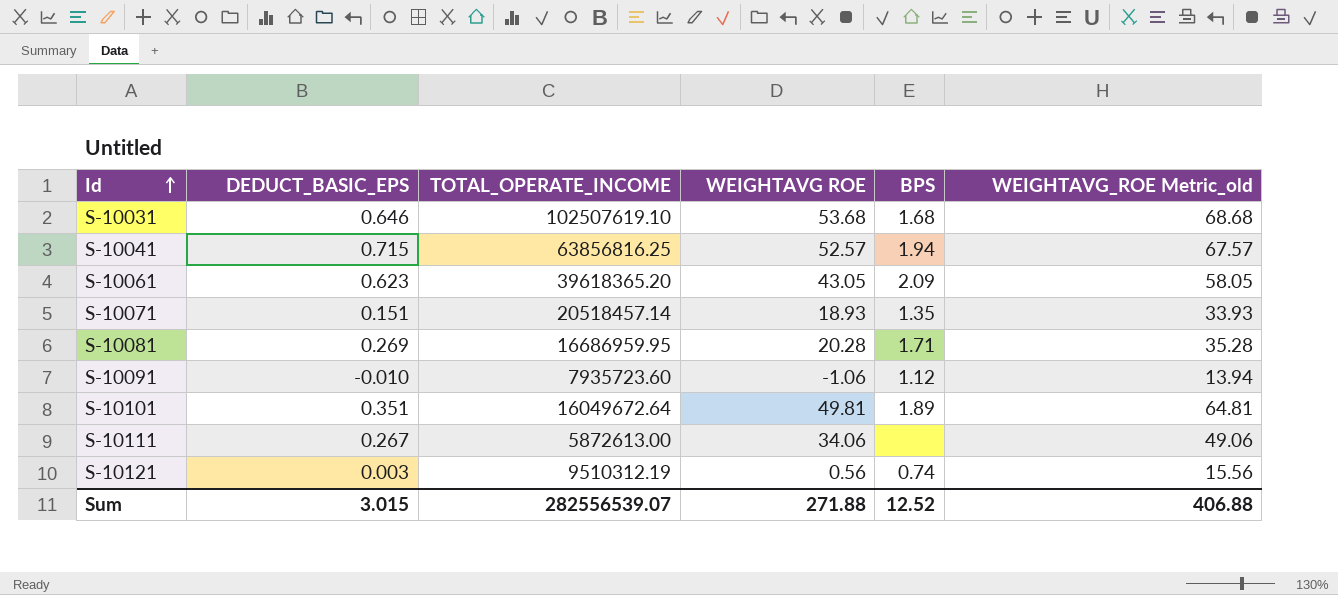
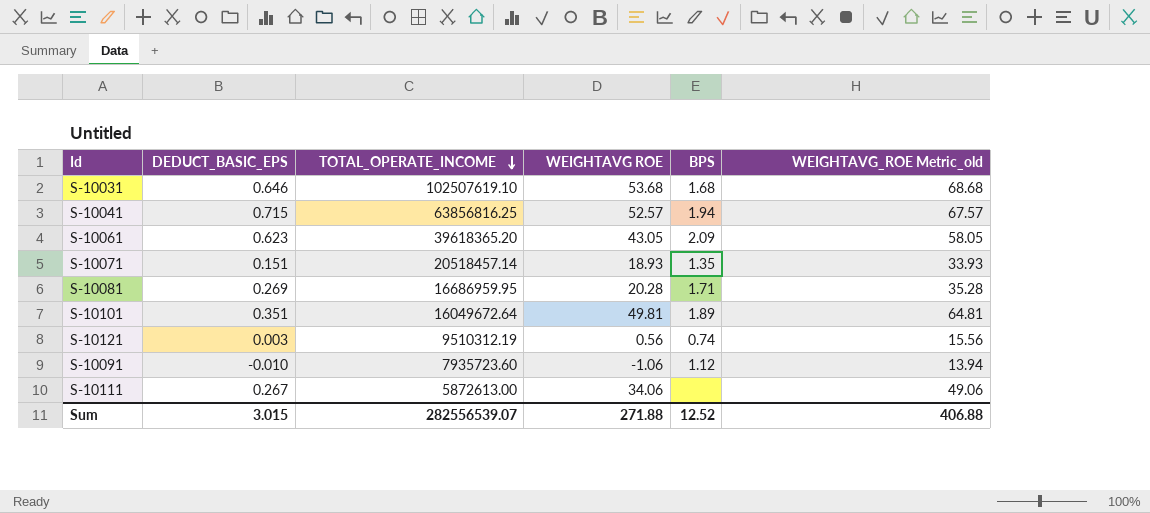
row order: Id ascending -> TOTAL_OPERATE_INCOME descending

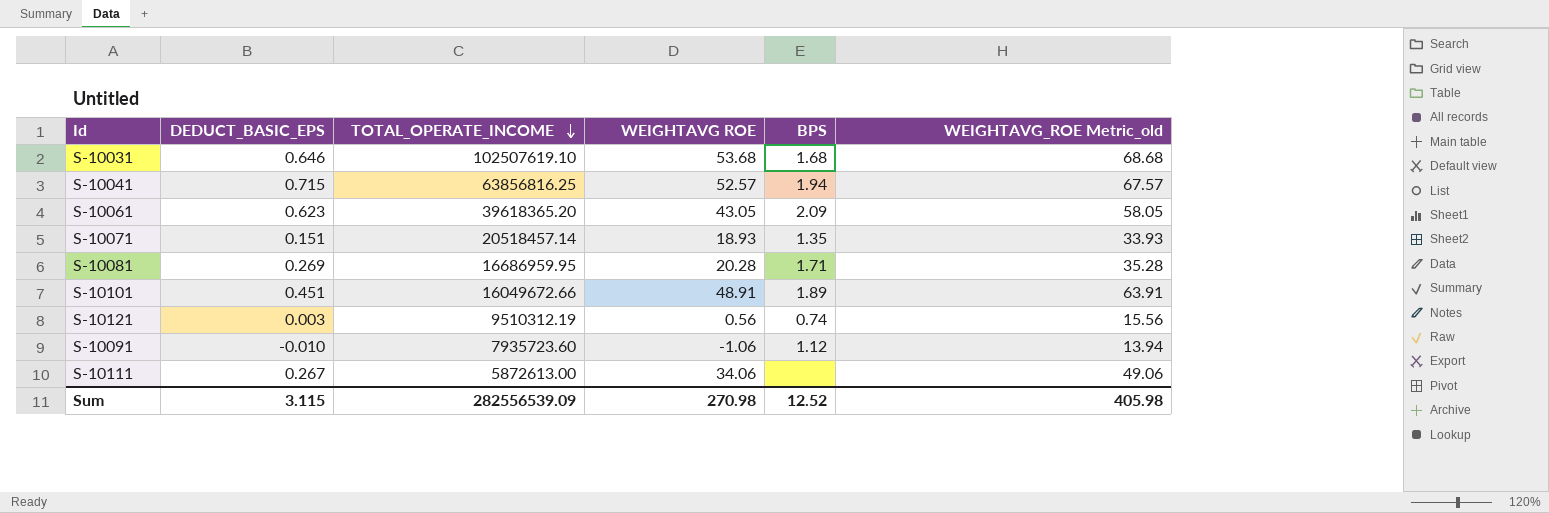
S-10101 | DEDUCT_BASIC_EPS: 0.351 -> 0.451
S-10101 | TOTAL_OPERATE_INCOME: 16049672.64 -> 16049672.66
S-10101 | WEIGHTAVG ROE: 49.81 -> 48.91
S-10101 | WEIGHTAVG_ROE Metric_old: 64.81 -> 63.91
Sum | DEDUCT_BASIC_EPS: 3.015 -> 3.115
Sum | TOTAL_OPERATE_INCOME: 282556539.07 -> 282556539.09
Sum | WEIGHTAVG ROE: 271.88 -> 270.98
Sum | WEIGHTAVG_ROE Metric_old: 406.88 -> 405.98

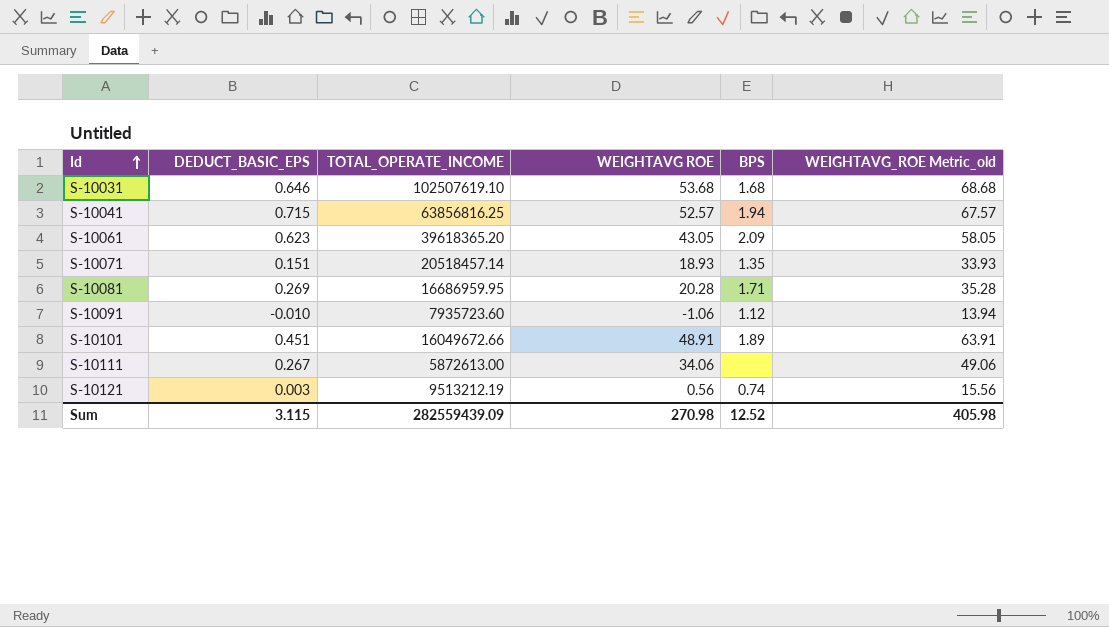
row order: TOTAL_OPERATE_INCOME descending -> Id ascending
S-10121 | TOTAL_OPERATE_INCOME: 9510312.19 -> 9513212.19
Sum | TOTAL_OPERATE_INCOME: 282556539.09 -> 282559439.09

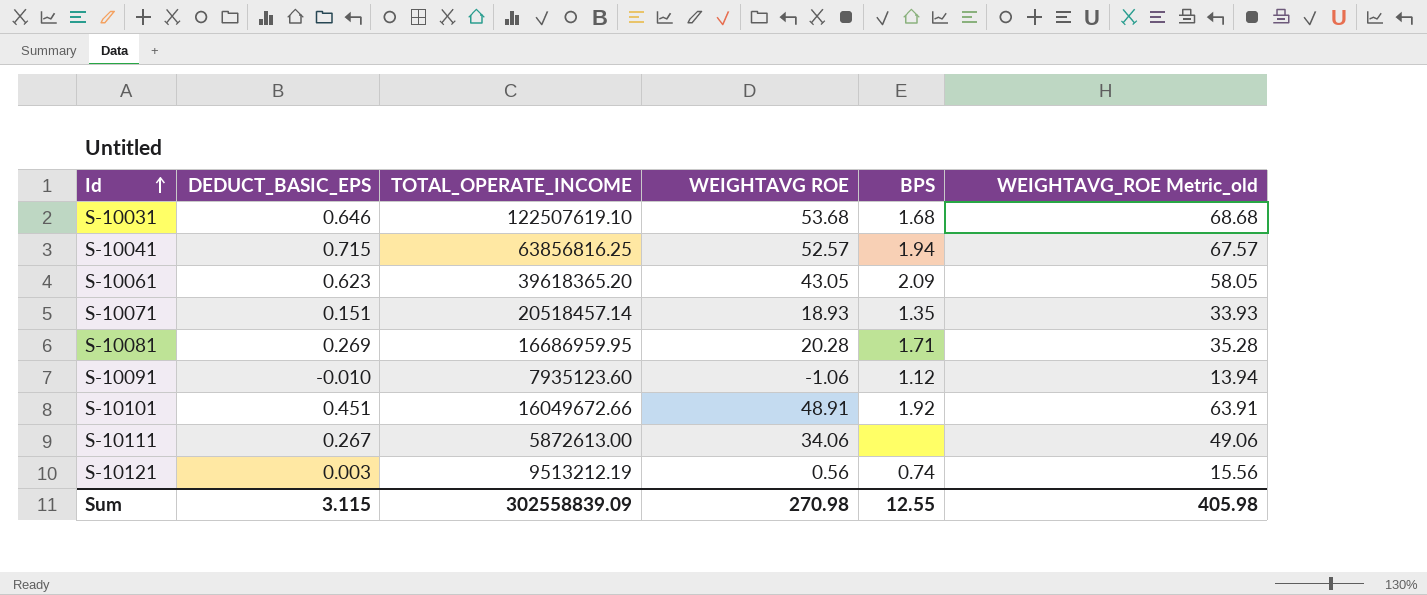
S-10031 | TOTAL_OPERATE_INCOME: 102507619.10 -> 122507619.10
S-10091 | TOTAL_OPERATE_INCOME: 7935723.60 -> 7935123.60
S-10101 | BPS: 1.89 -> 1.92
Sum | TOTAL_OPERATE_INCOME: 282559439.09 -> 302558839.09
Sum | BPS: 12.52 -> 12.55

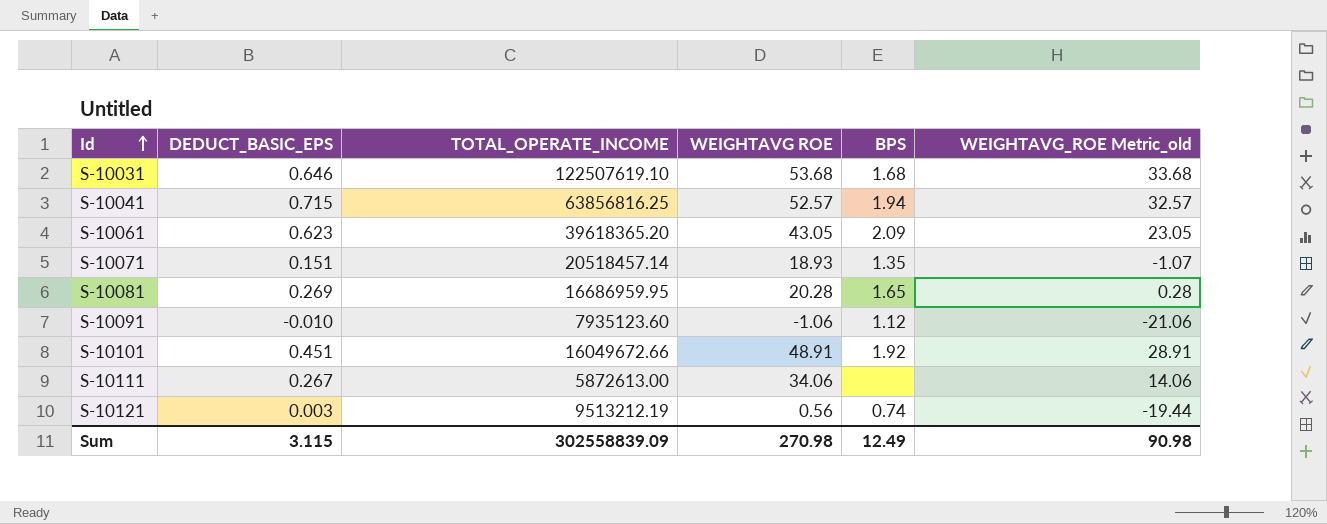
column WEIGHTAVG_ROE Metric_old | formula: [WEIGHTAVG ROE] + 15 -> [WEIGHTAVG ROE] - 20
S-10081 | BPS: 1.71 -> 1.65
Sum | BPS: 12.55 -> 12.49
Sum | WEIGHTAVG_ROE Metric_old: 405.98 -> 90.98

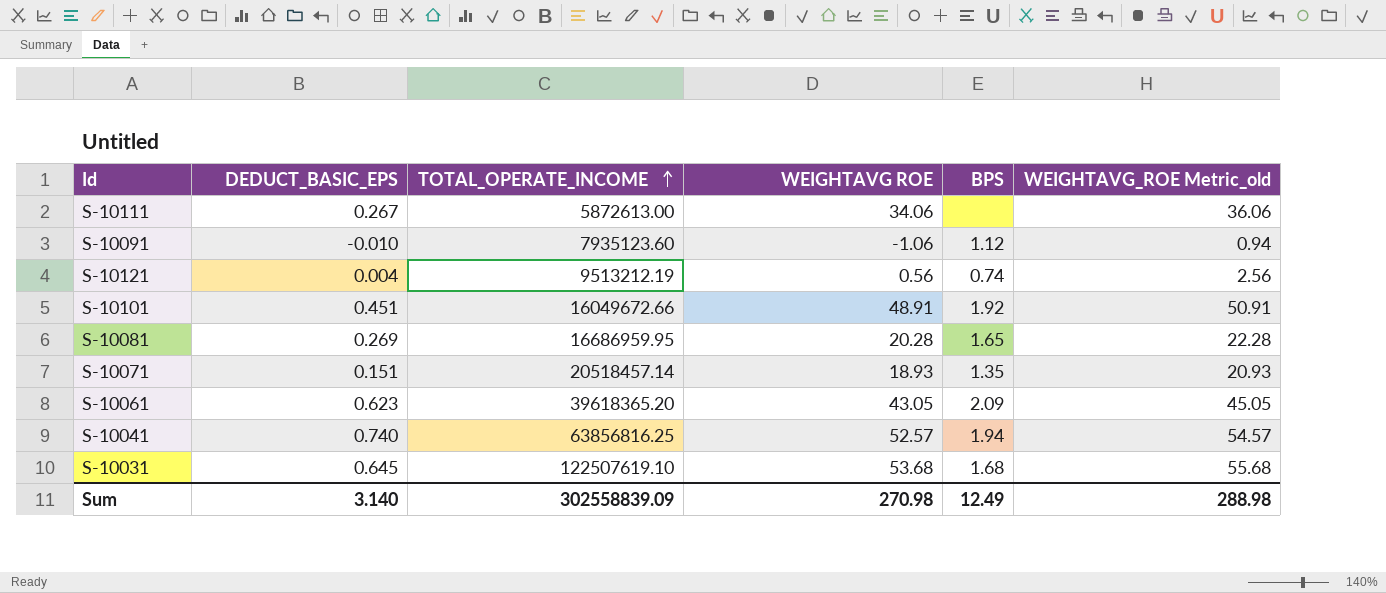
row order: Id ascending -> TOTAL_OPERATE_INCOME ascending
column WEIGHTAVG_ROE Metric_old | formula: [WEIGHTAVG ROE] - 20 -> [WEIGHTAVG ROE] + 2
S-10121 | DEDUCT_BASIC_EPS: 0.003 -> 0.004
S-10041 | DEDUCT_BASIC_EPS: 0.715 -> 0.740
S-10031 | DEDUCT_BASIC_EPS: 0.646 -> 0.645
Sum | DEDUCT_BASIC_EPS: 3.115 -> 3.140
Sum | WEIGHTAVG_ROE Metric_old: 90.98 -> 288.98

